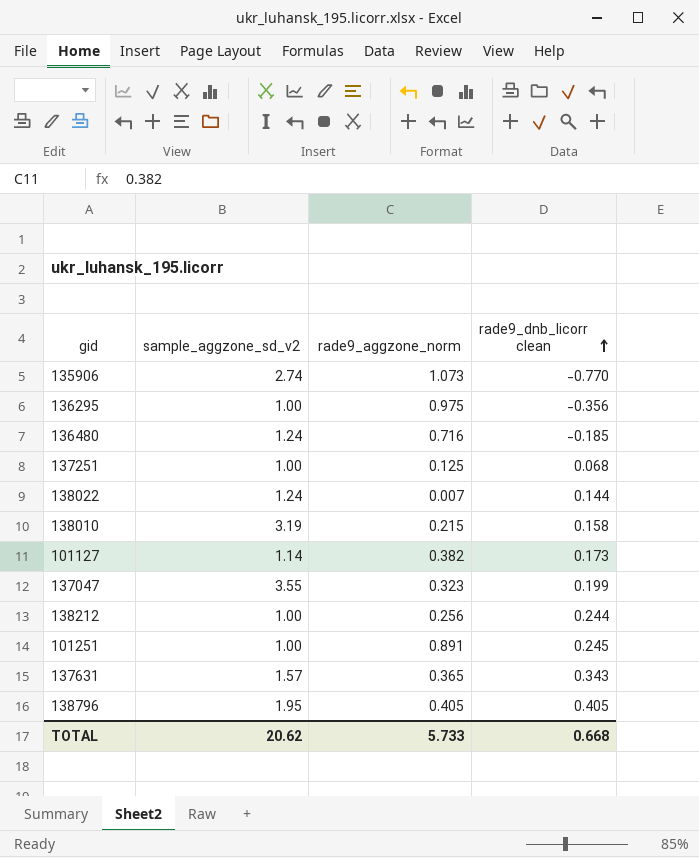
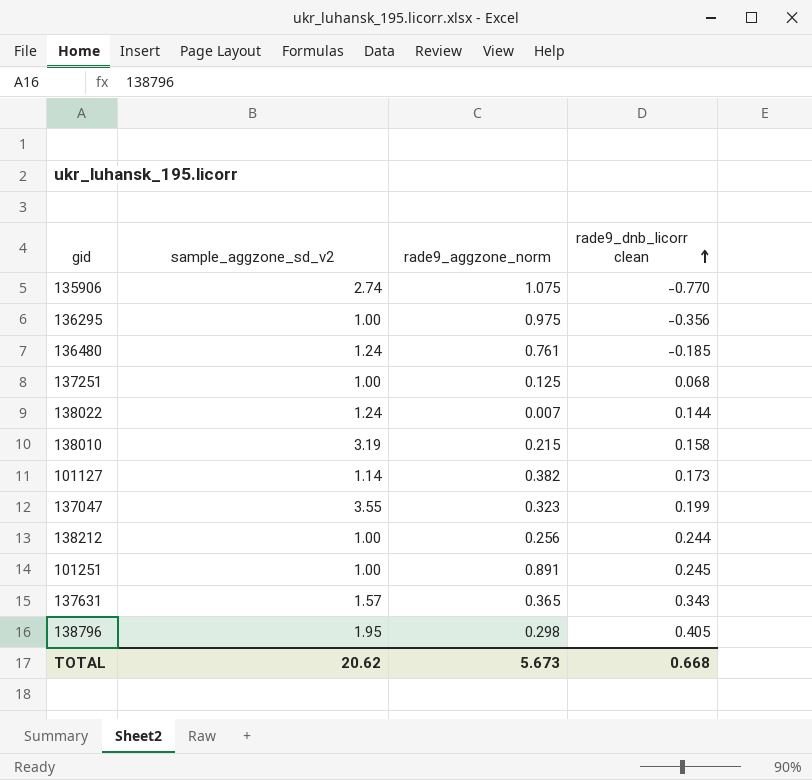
135906 | rade9_aggzone_norm: 1.073 -> 1.075
136480 | rade9_aggzone_norm: 0.716 -> 0.761
138796 | rade9_aggzone_norm: 0.405 -> 0.298
TOTAL | rade9_aggzone_norm: 5.733 -> 5.673

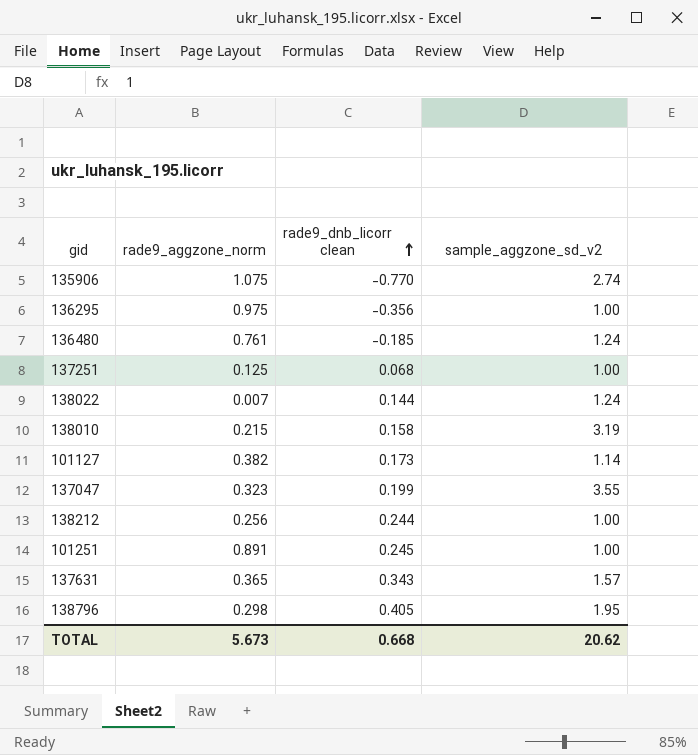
column sample_aggzone_sd_v2 | position: 2 -> 4

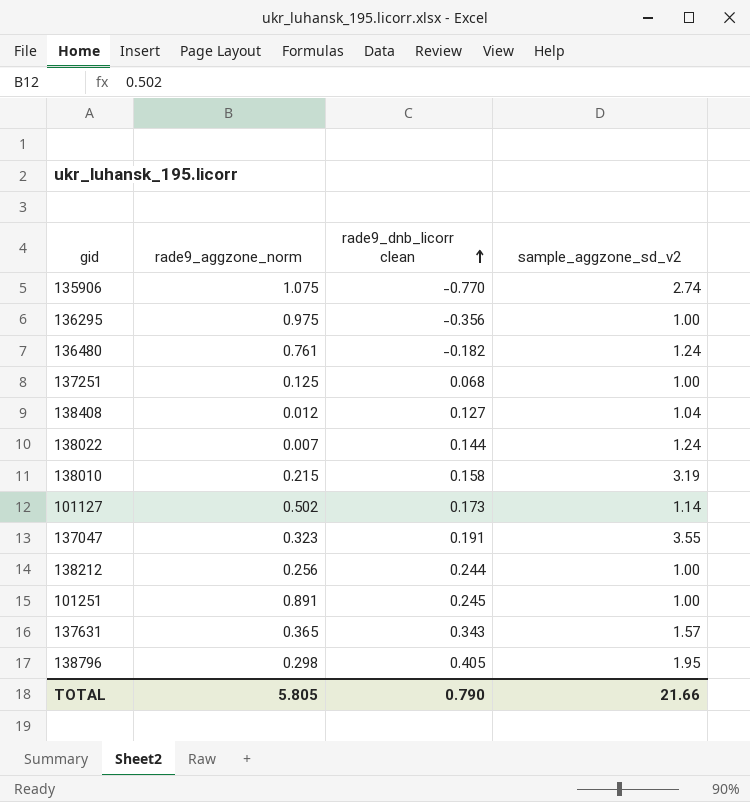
136480 | rade9_dnb_licorr clean: -0.185 -> -0.182
row 138408: none -> 0.012 | 0.127 | 1.04
101127 | rade9_aggzone_norm: 0.382 -> 0.502
137047 | rade9_dnb_licorr clean: 0.199 -> 0.191
TOTAL | rade9_aggzone_norm: 5.673 -> 5.805
TOTAL | rade9_dnb_licorr clean: 0.668 -> 0.790
TOTAL | sample_aggzone_sd_v2: 20.62 -> 21.66

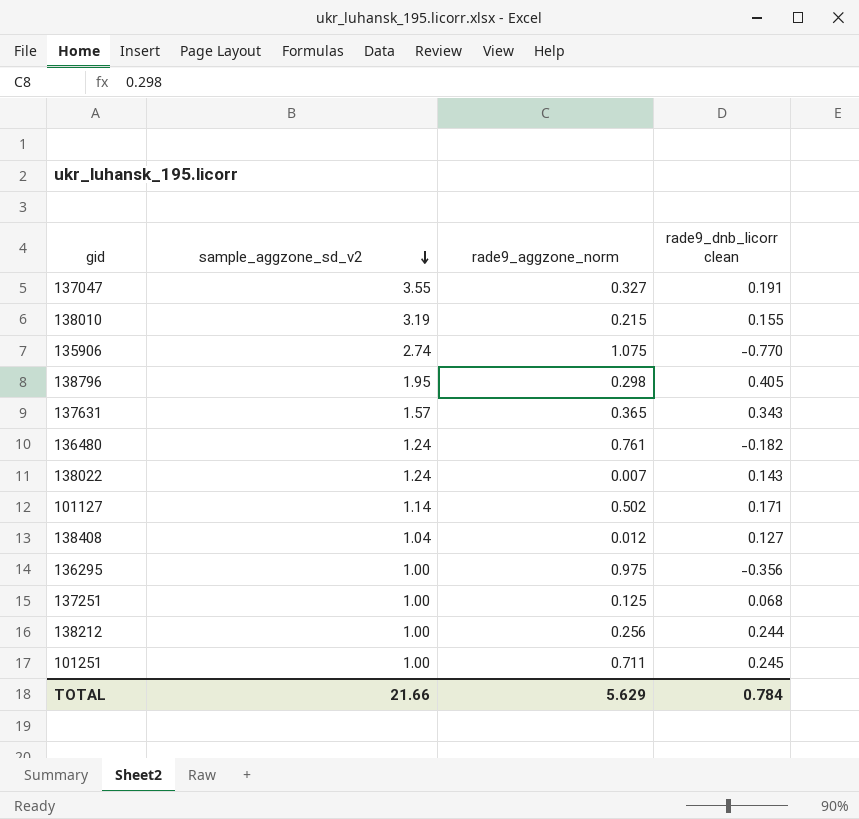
row order: rade9_dnb_licorr clean ascending -> sample_aggzone_sd_v2 descending
column sample_aggzone_sd_v2 | position: 4 -> 2
137047 | rade9_aggzone_norm: 0.323 -> 0.327
138010 | rade9_dnb_licorr clean: 0.158 -> 0.155
138022 | rade9_dnb_licorr clean: 0.144 -> 0.143
101127 | rade9_dnb_licorr clean: 0.173 -> 0.171
101251 | rade9_aggzone_norm: 0.891 -> 0.711
TOTAL | rade9_aggzone_norm: 5.805 -> 5.629
TOTAL | rade9_dnb_licorr clean: 0.790 -> 0.784

